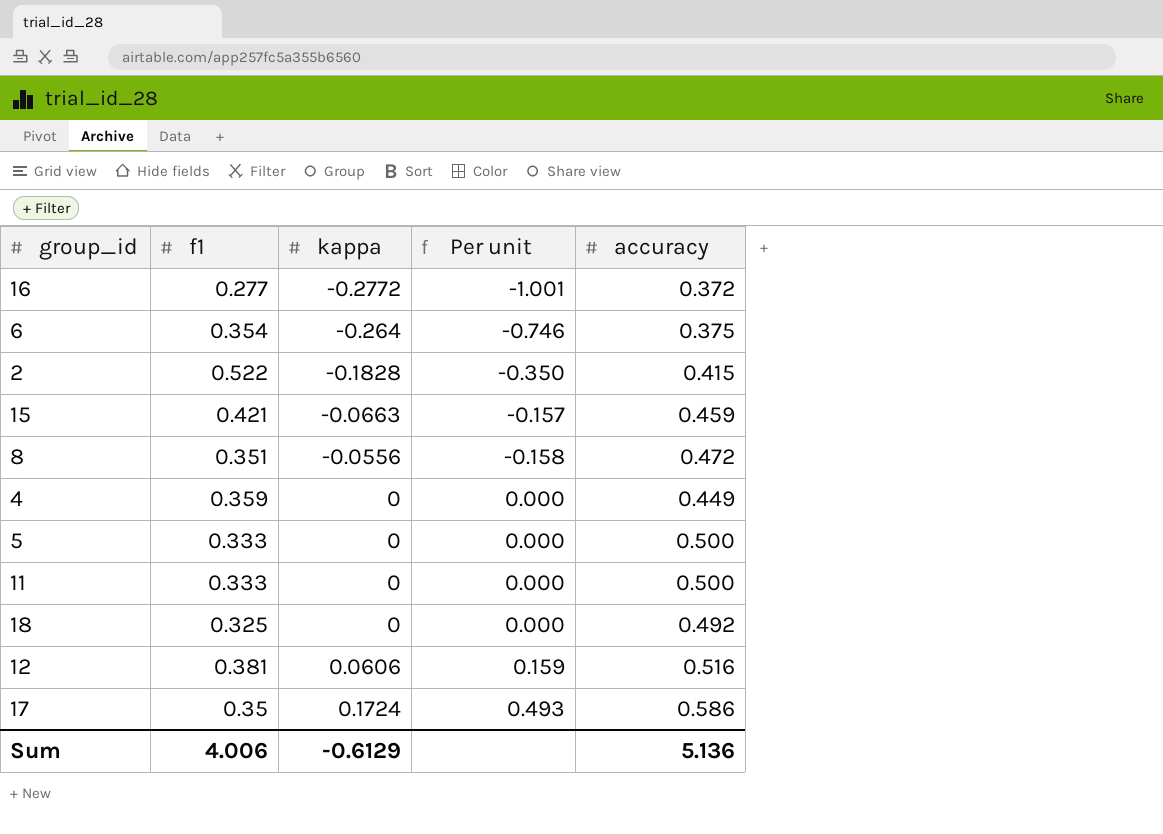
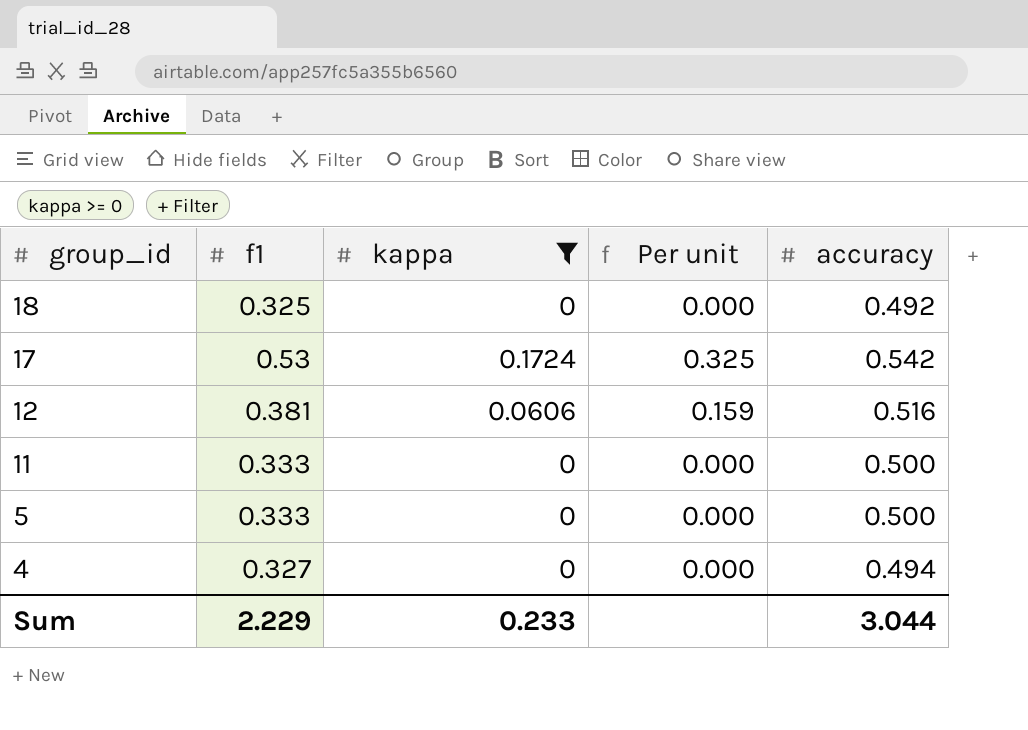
filter: none -> kappa >= 0
row order: kappa ascending -> group_id descending
17 | f1: 0.35 -> 0.53
17 | Per unit: 0.493 -> 0.325
17 | accuracy: 0.586 -> 0.542
4 | f1: 0.359 -> 0.327
4 | accuracy: 0.449 -> 0.494
Sum | f1: 4.006 -> 2.229
Sum | kappa: -0.6129 -> 0.233
Sum | accuracy: 5.136 -> 3.044

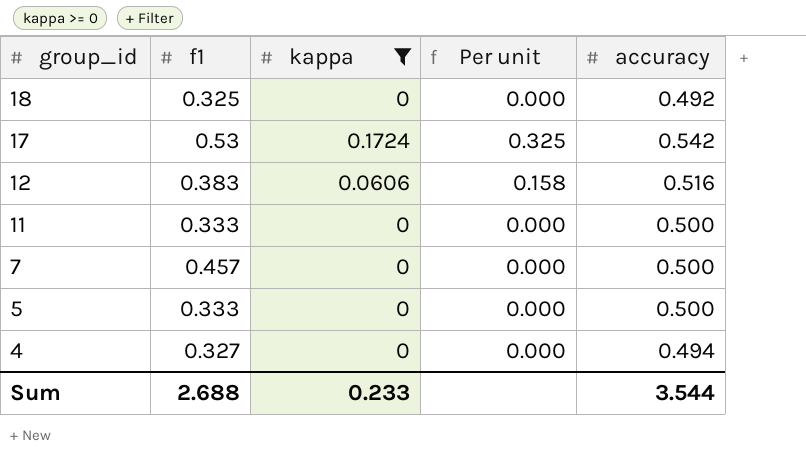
12 | f1: 0.381 -> 0.383
12 | Per unit: 0.159 -> 0.158
row 7: none -> 0.457 | 0 | 0.000 | 0.500
Sum | f1: 2.229 -> 2.688
Sum | accuracy: 3.044 -> 3.544

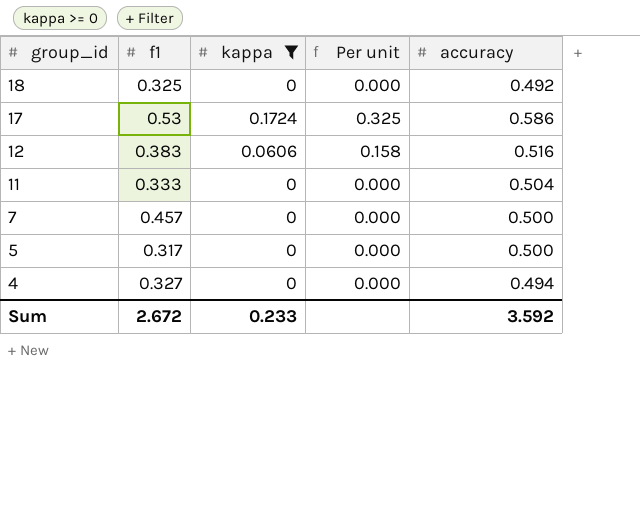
17 | accuracy: 0.542 -> 0.586
11 | accuracy: 0.500 -> 0.504
5 | f1: 0.333 -> 0.317
Sum | f1: 2.688 -> 2.672
Sum | accuracy: 3.544 -> 3.592

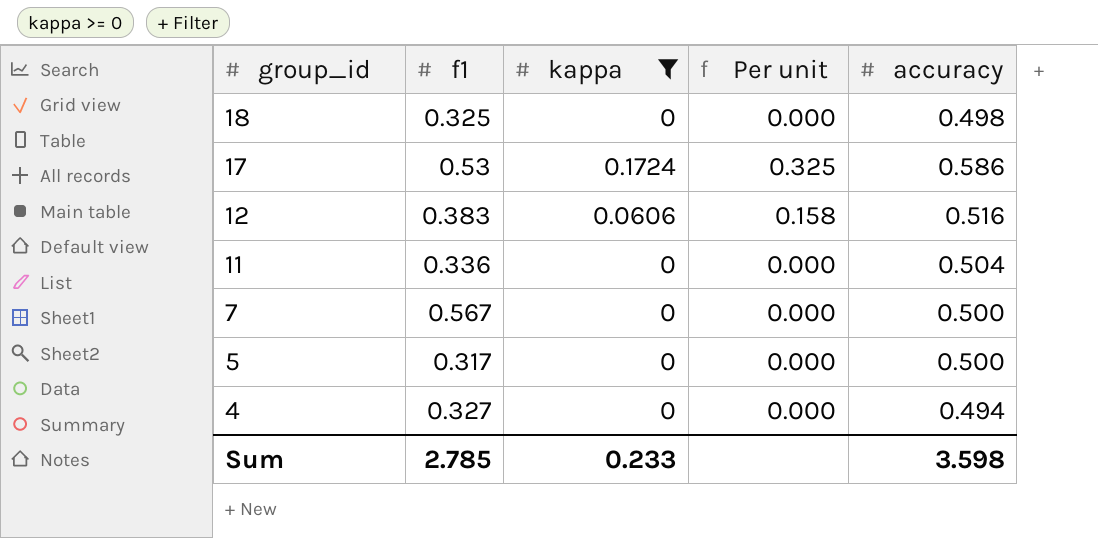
18 | accuracy: 0.492 -> 0.498
11 | f1: 0.333 -> 0.336
7 | f1: 0.457 -> 0.567
Sum | f1: 2.672 -> 2.785
Sum | accuracy: 3.592 -> 3.598

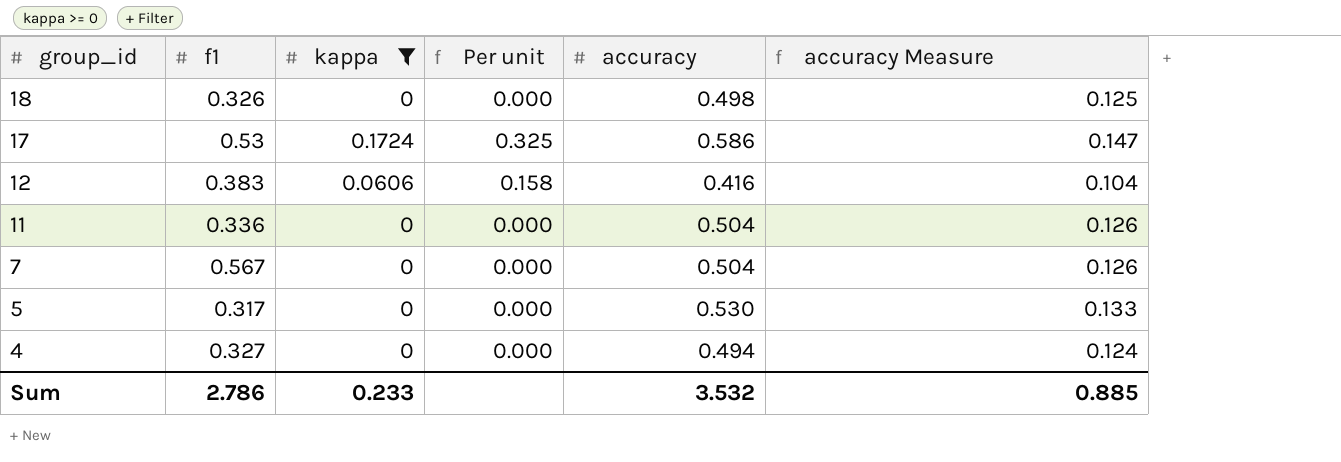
column accuracy Measure | formula: none -> [accuracy] * 0.25
18 | f1: 0.325 -> 0.326
12 | accuracy: 0.516 -> 0.416
7 | accuracy: 0.500 -> 0.504
5 | accuracy: 0.500 -> 0.530
Sum | f1: 2.785 -> 2.786
Sum | accuracy: 3.598 -> 3.532

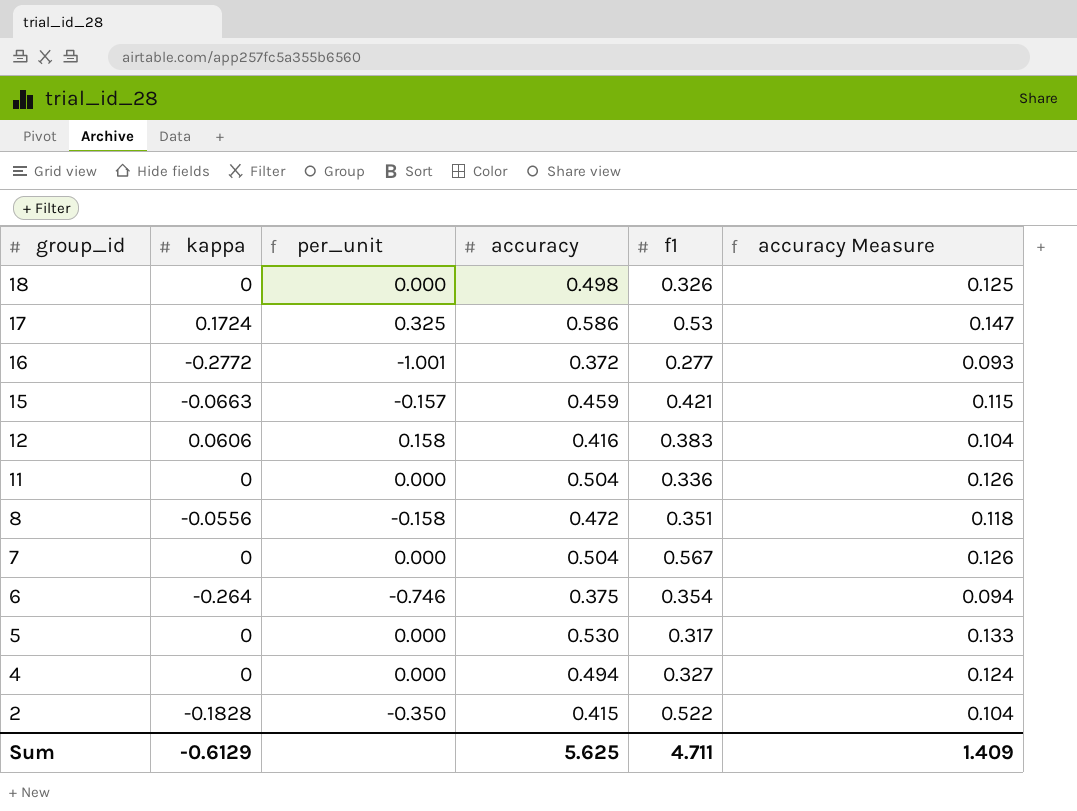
filter: kappa >= 0 -> none
column name: Per unit -> per_unit
column f1 | position: 2 -> 5
Sum | kappa: 0.233 -> -0.6129
Sum | accuracy: 3.532 -> 5.625
Sum | f1: 2.786 -> 4.711
Sum | accuracy Measure: 0.885 -> 1.409

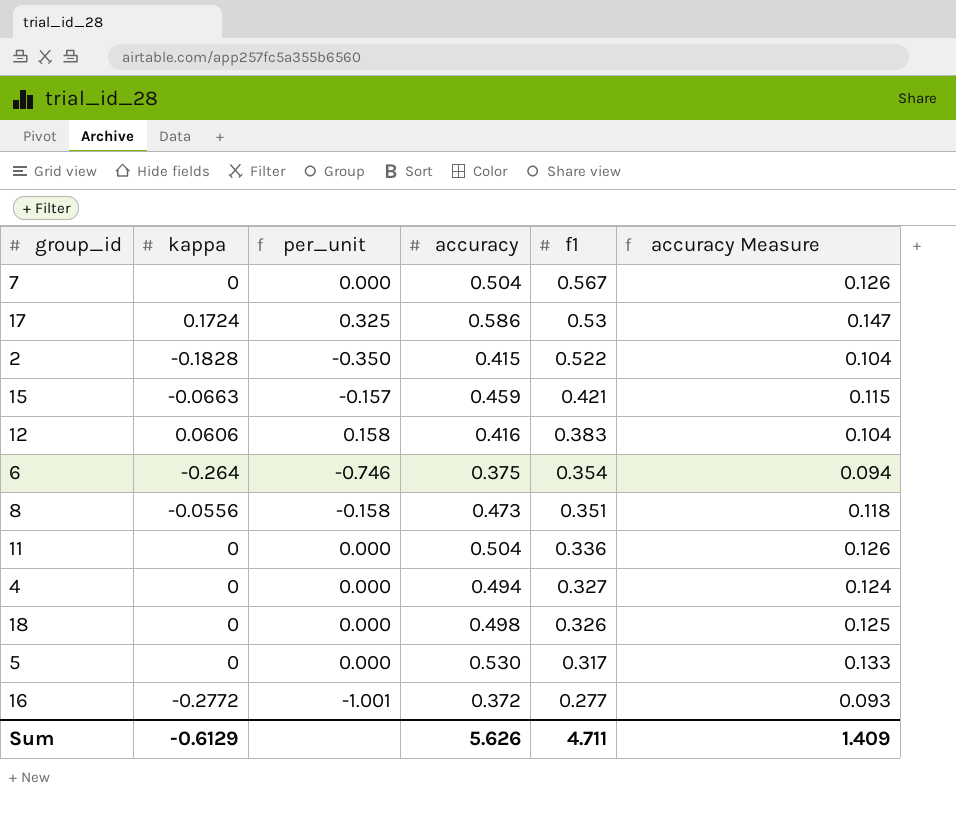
row order: group_id descending -> f1 descending
8 | accuracy: 0.472 -> 0.473
Sum | accuracy: 5.625 -> 5.626

